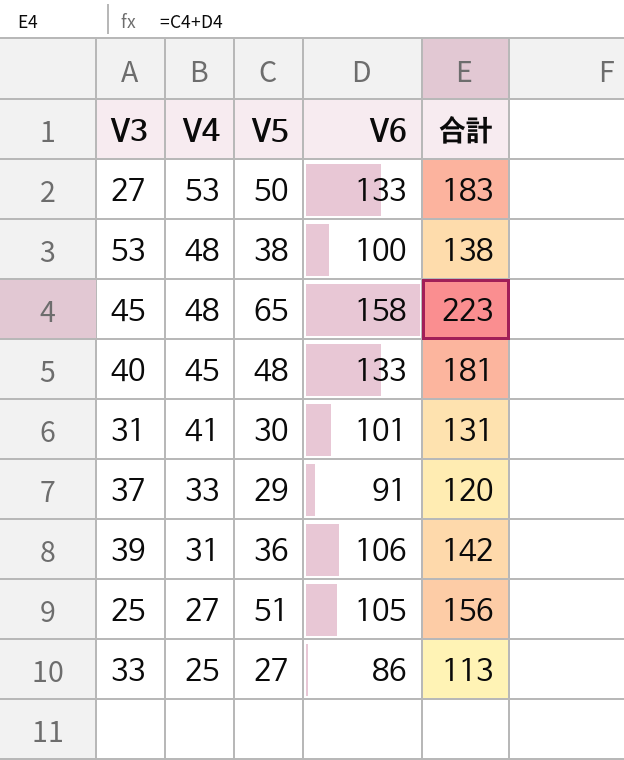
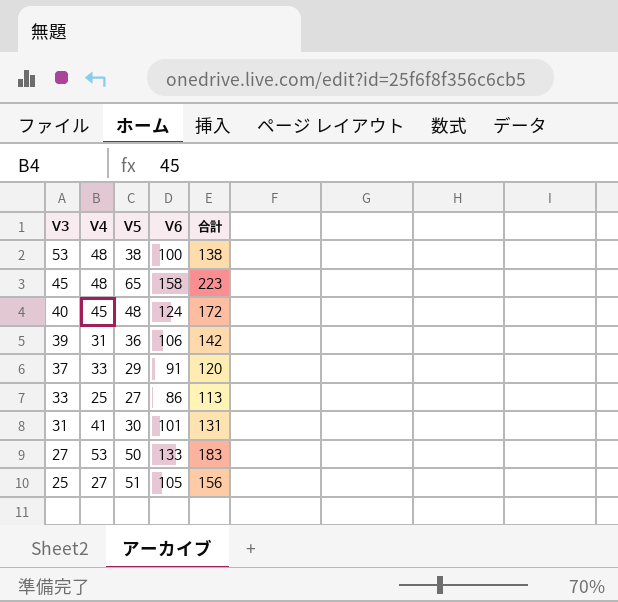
row order: V4 descending -> V3 descending
40 | V6: 133 -> 124
40 | 合計: 181 -> 172

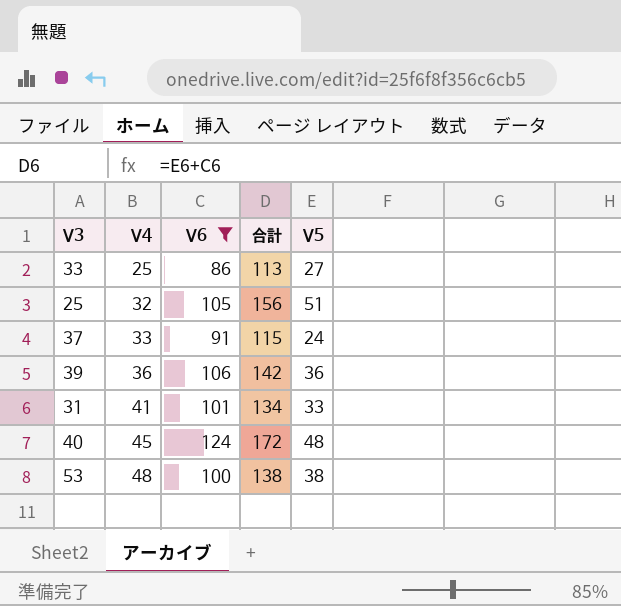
filter: none -> V6 <= 124
row order: V3 descending -> V4 ascending
column V5 | position: 3 -> 5
25 | V4: 27 -> 32
37 | 合計: 120 -> 115
37 | V5: 29 -> 24
39 | V4: 31 -> 36
31 | 合計: 131 -> 134
31 | V5: 30 -> 33

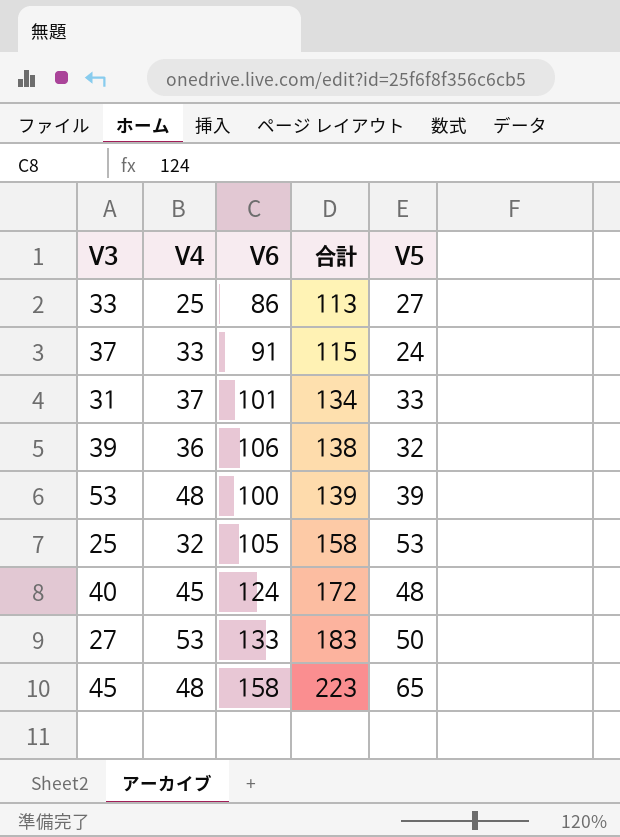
filter: V6 <= 124 -> none
row order: V4 ascending -> 合計 ascending
31 | V4: 41 -> 37
39 | 合計: 142 -> 138
39 | V5: 36 -> 32
53 | 合計: 138 -> 139
53 | V5: 38 -> 39
25 | 合計: 156 -> 158
25 | V5: 51 -> 53

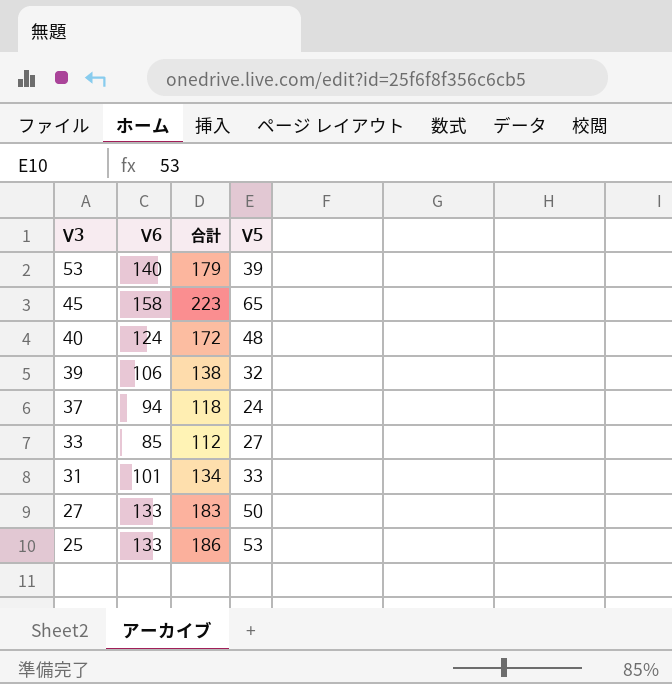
row order: 合計 ascending -> V3 descending
column V4 | position: 2 -> none
53 | V6: 100 -> 140
53 | 合計: 139 -> 179
37 | V6: 91 -> 94
37 | 合計: 115 -> 118
33 | V6: 86 -> 85
33 | 合計: 113 -> 112
25 | V6: 105 -> 133
25 | 合計: 158 -> 186

